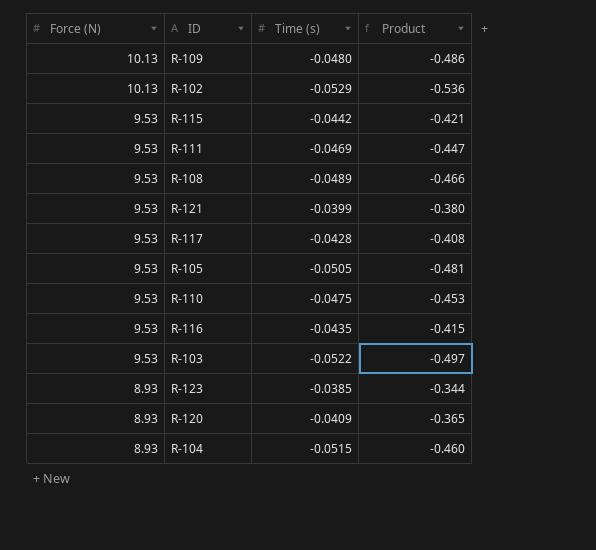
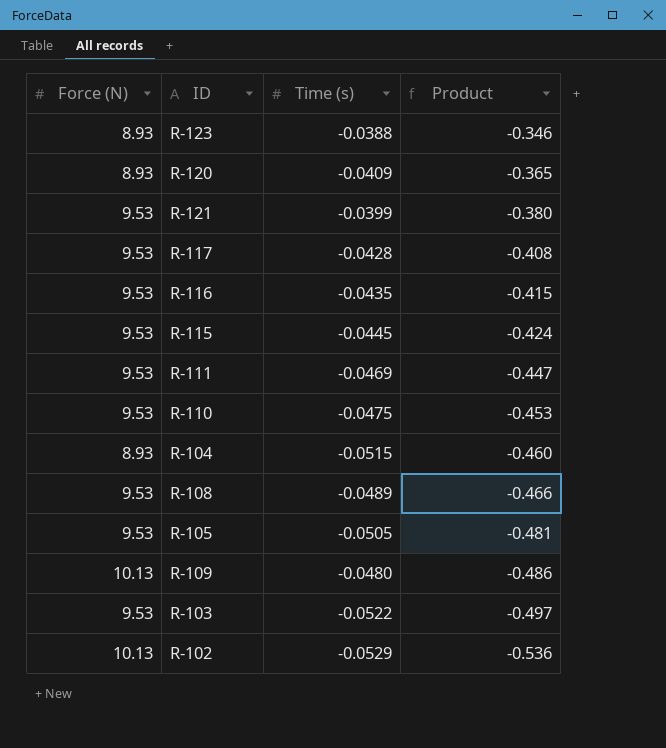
row order: Force (N) descending -> Product descending
R-123 | Time (s): -0.0385 -> -0.0388
R-123 | Product: -0.344 -> -0.346
R-115 | Time (s): -0.0442 -> -0.0445
R-115 | Product: -0.421 -> -0.424

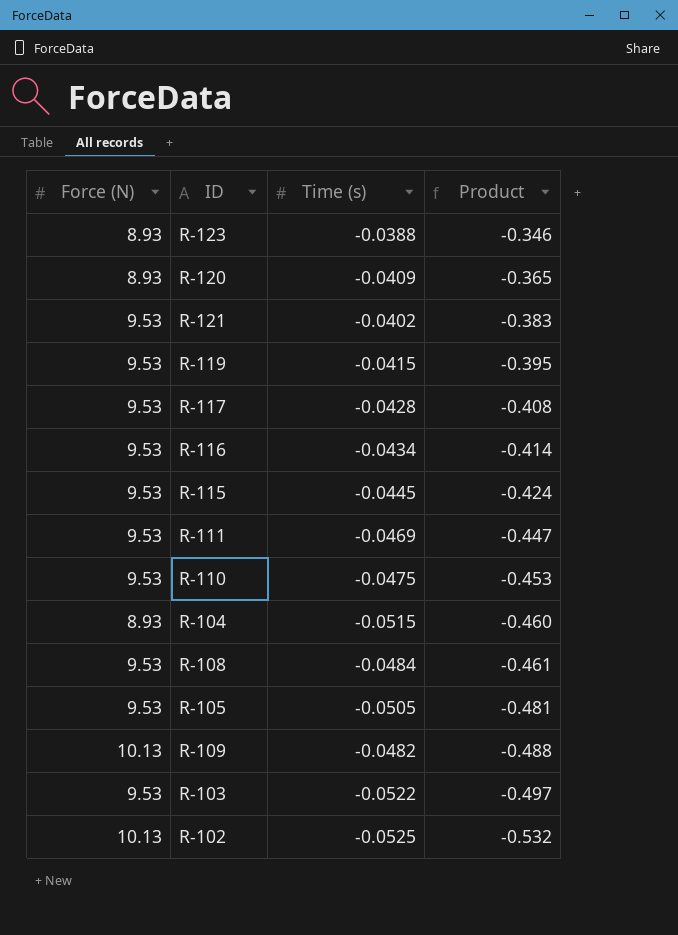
R-121 | Time (s): -0.0399 -> -0.0402
R-121 | Product: -0.380 -> -0.383
row R-119: none -> 9.53 | -0.0415 | -0.395
R-116 | Time (s): -0.0435 -> -0.0434
R-116 | Product: -0.415 -> -0.414
R-108 | Time (s): -0.0489 -> -0.0484
R-108 | Product: -0.466 -> -0.461
R-109 | Time (s): -0.0480 -> -0.0482
R-109 | Product: -0.486 -> -0.488
R-102 | Time (s): -0.0529 -> -0.0525
R-102 | Product: -0.536 -> -0.532

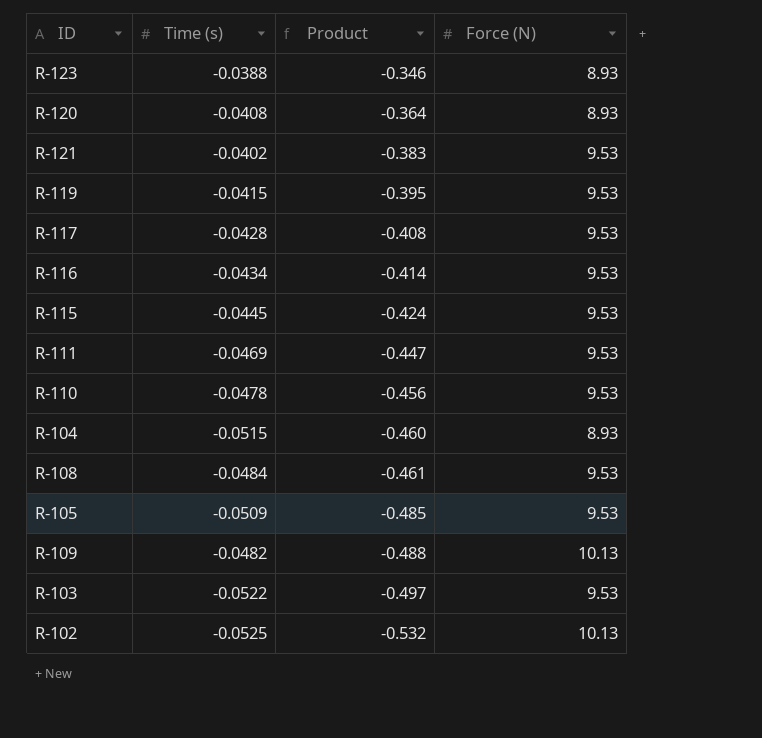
column Force (N) | position: 1 -> 4
R-120 | Time (s): -0.0409 -> -0.0408
R-120 | Product: -0.365 -> -0.364
R-110 | Time (s): -0.0475 -> -0.0478
R-110 | Product: -0.453 -> -0.456
R-105 | Time (s): -0.0505 -> -0.0509
R-105 | Product: -0.481 -> -0.485

